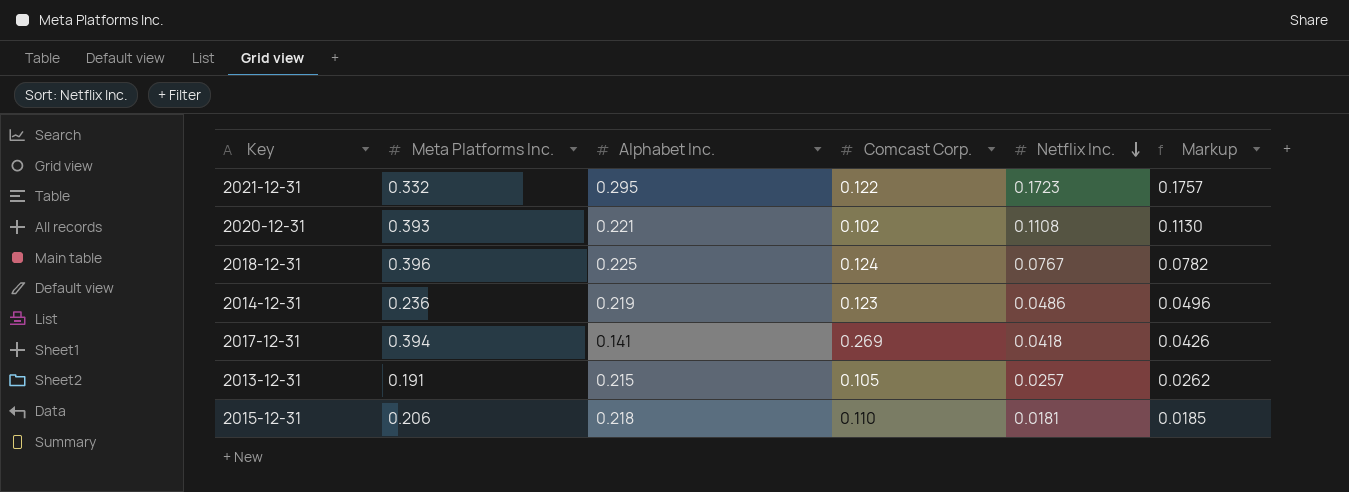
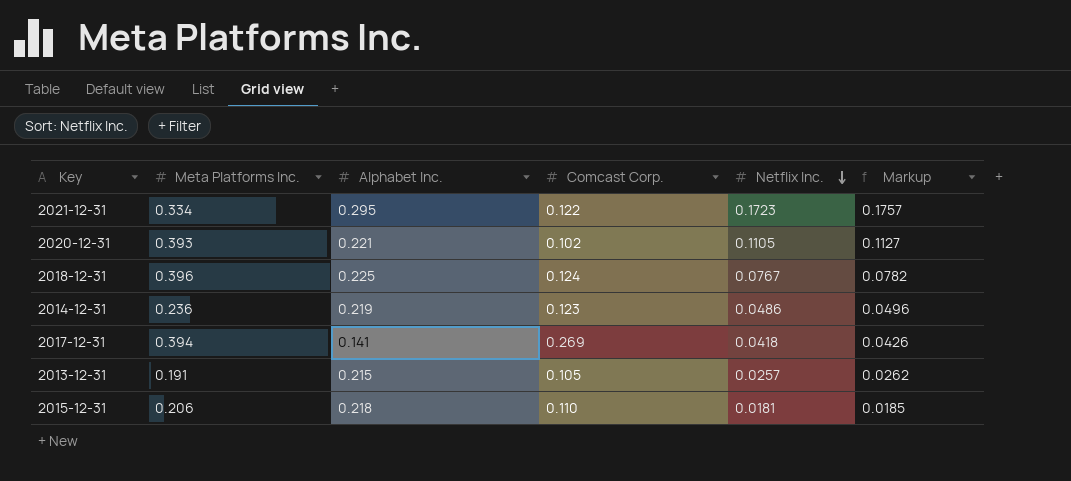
2021-12-31 | Meta Platforms Inc.: 0.332 -> 0.334
2020-12-31 | Netflix Inc.: 0.1108 -> 0.1105
2020-12-31 | Markup: 0.1130 -> 0.1127

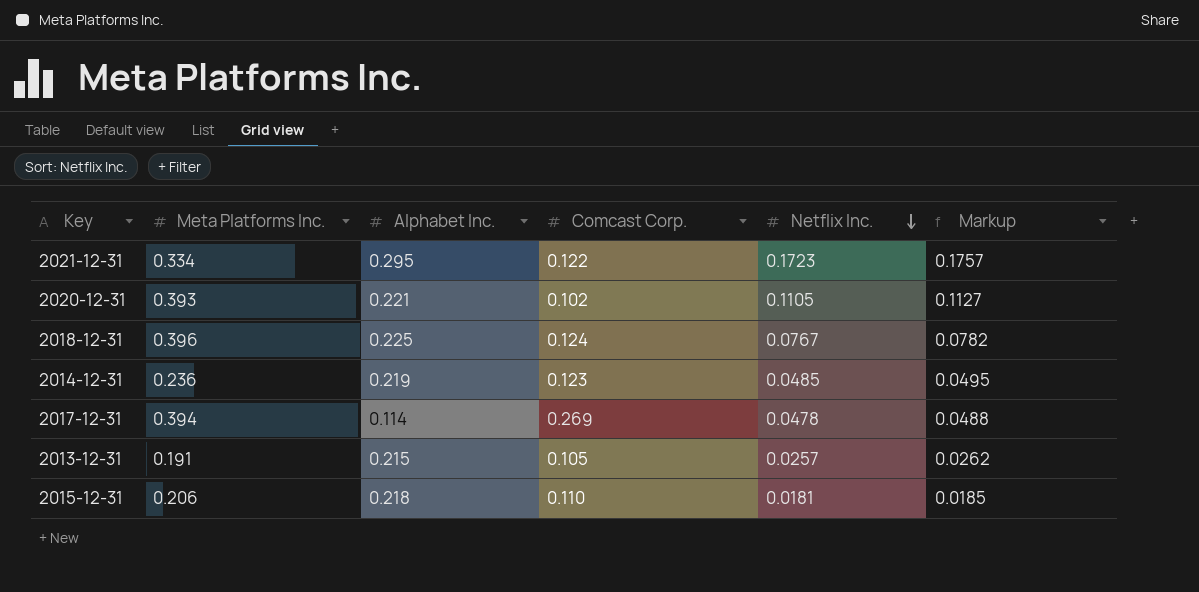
2014-12-31 | Netflix Inc.: 0.0486 -> 0.0485
2014-12-31 | Markup: 0.0496 -> 0.0495
2017-12-31 | Alphabet Inc.: 0.141 -> 0.114
2017-12-31 | Netflix Inc.: 0.0418 -> 0.0478
2017-12-31 | Markup: 0.0426 -> 0.0488

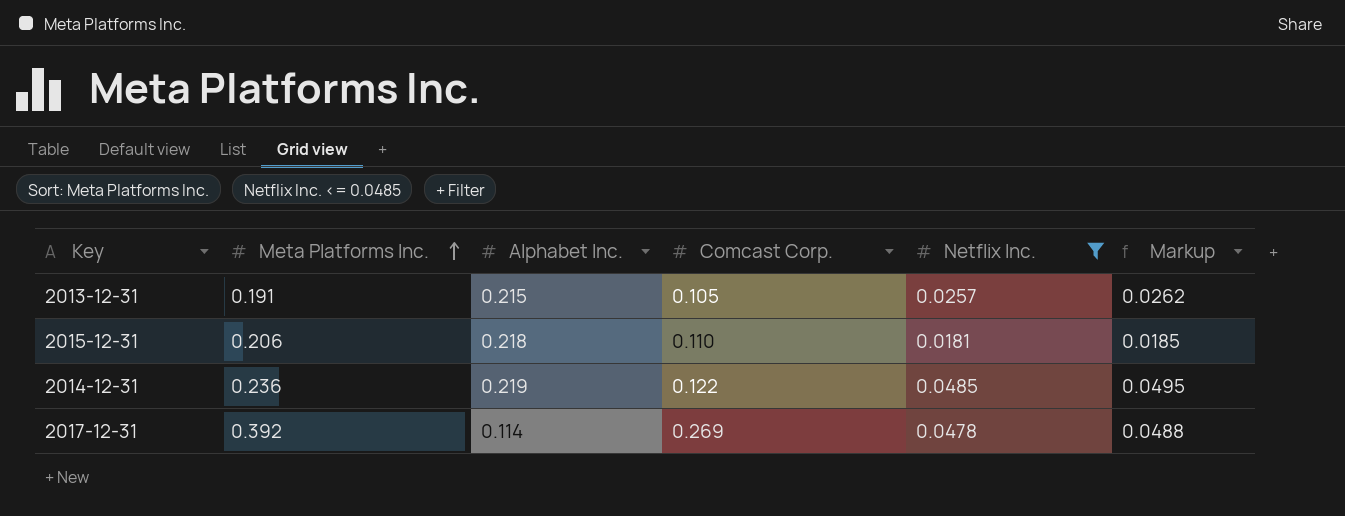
filter: none -> Netflix Inc. <= 0.0485
row order: Netflix Inc. descending -> Meta Platforms Inc. ascending
2014-12-31 | Comcast Corp.: 0.123 -> 0.122
2017-12-31 | Meta Platforms Inc.: 0.394 -> 0.392

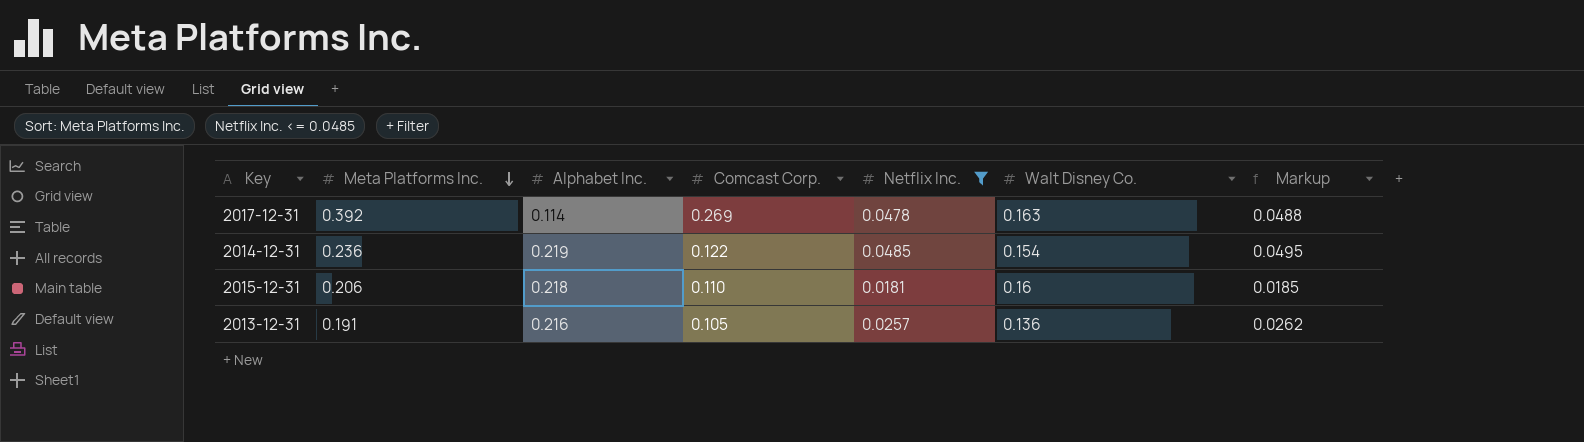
row order: Meta Platforms Inc. ascending -> Meta Platforms Inc. descending
column Walt Disney Co. | position: none -> 6
2013-12-31 | Alphabet Inc.: 0.215 -> 0.216

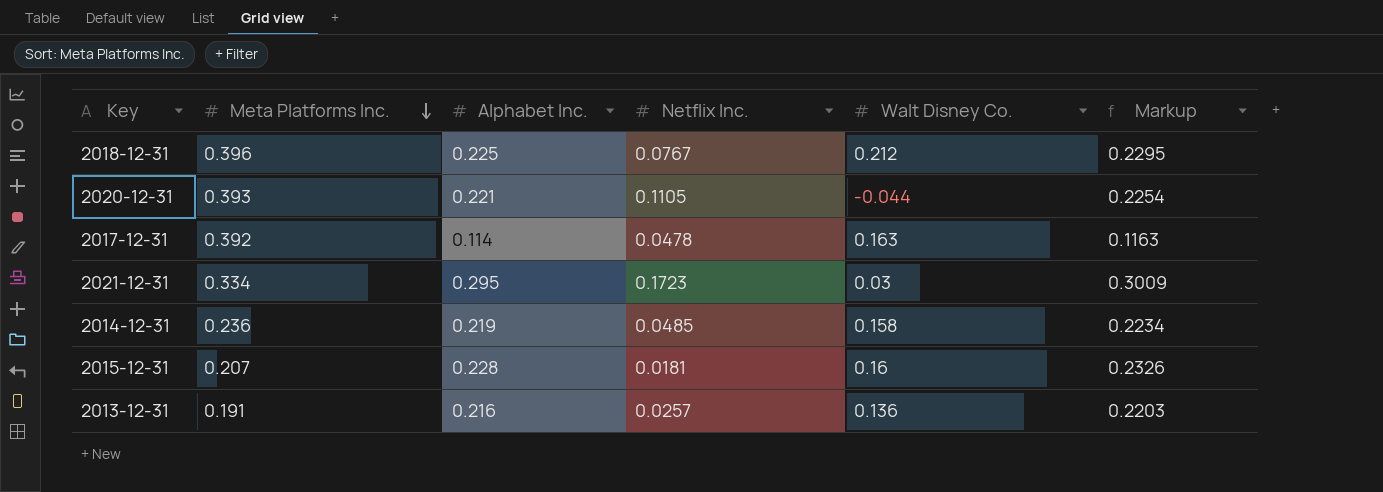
filter: Netflix Inc. <= 0.0485 -> none
column Comcast Corp. | position: 4 -> none
column Markup | formula: [Netflix Inc.] * 1.02 -> [Alphabet Inc.] * 1.02
2014-12-31 | Walt Disney Co.: 0.154 -> 0.158
2015-12-31 | Meta Platforms Inc.: 0.206 -> 0.207
2015-12-31 | Alphabet Inc.: 0.218 -> 0.228

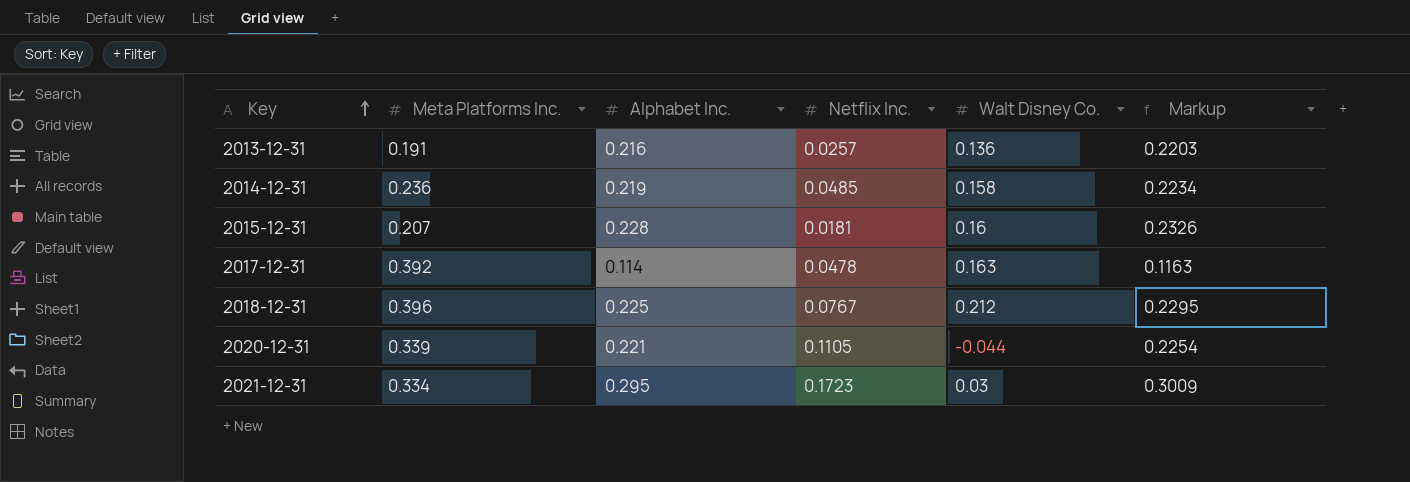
row order: Meta Platforms Inc. descending -> Key ascending
2020-12-31 | Meta Platforms Inc.: 0.393 -> 0.339

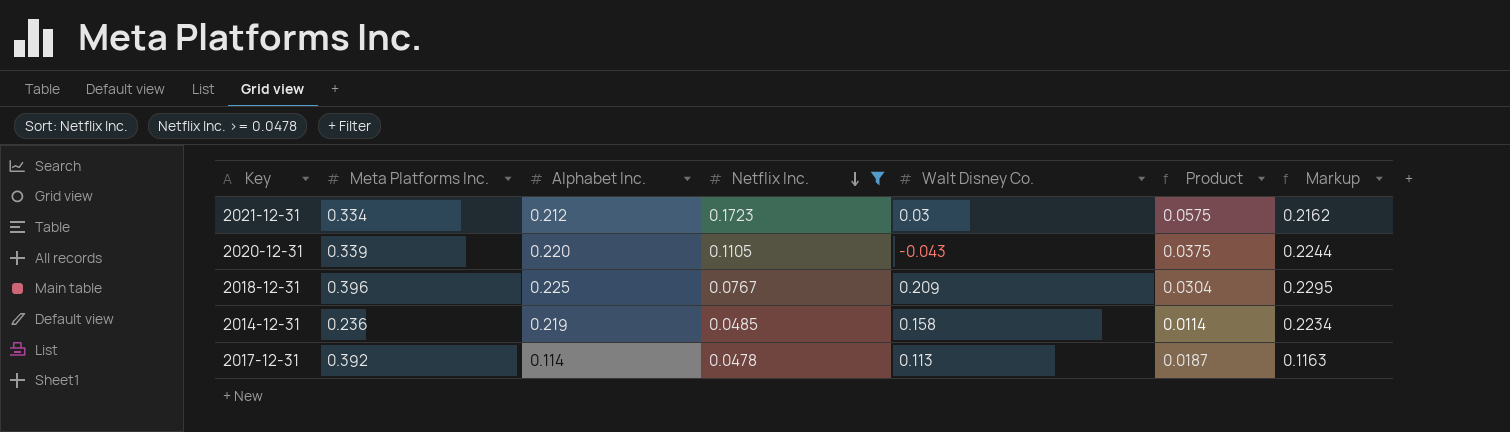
filter: none -> Netflix Inc. >= 0.0478
row order: Key ascending -> Netflix Inc. descending
column Product | formula: none -> [Meta Platforms Inc.] * [Netflix Inc.]
2021-12-31 | Alphabet Inc.: 0.295 -> 0.212
2021-12-31 | Markup: 0.3009 -> 0.2162
2020-12-31 | Alphabet Inc.: 0.221 -> 0.220
2020-12-31 | Walt Disney Co.: -0.044 -> -0.043
2020-12-31 | Markup: 0.2254 -> 0.2244
2018-12-31 | Walt Disney Co.: 0.212 -> 0.209
2017-12-31 | Walt Disney Co.: 0.163 -> 0.113

